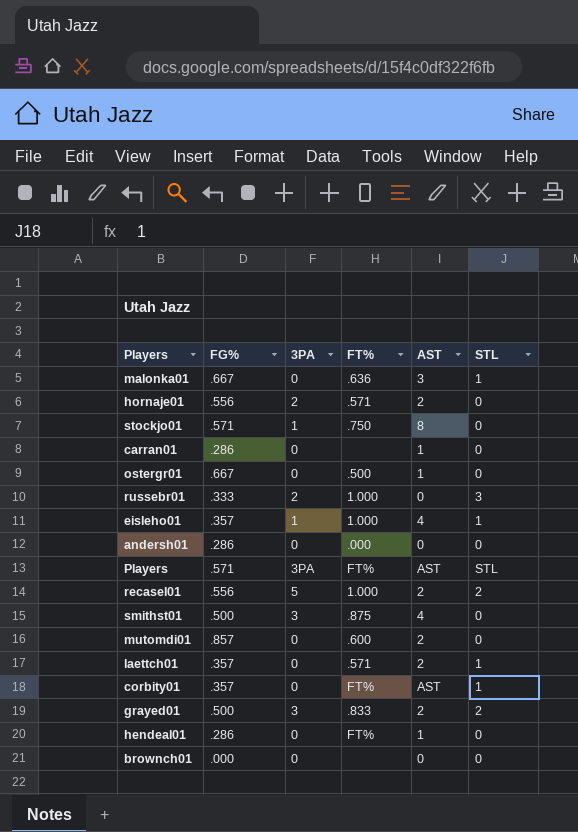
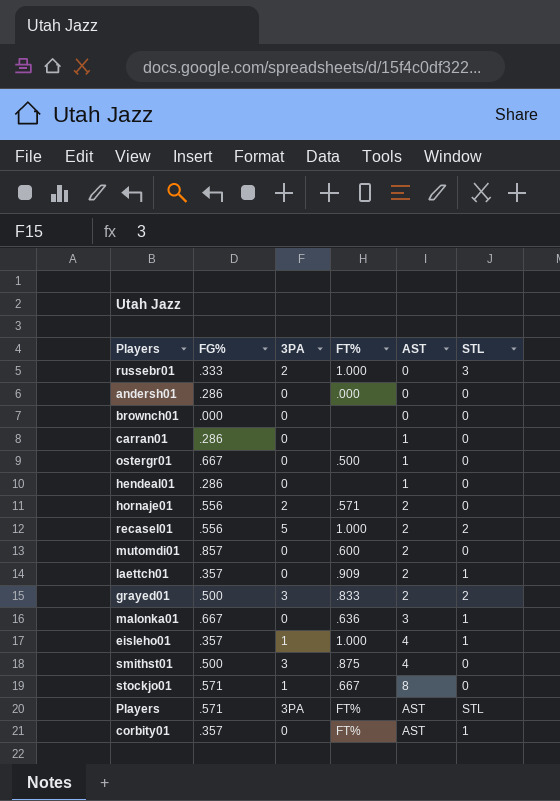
row order: none -> AST ascending
hendeal01 | FT%: FT% -> none
laettch01 | FT%: .571 -> .909
stockjo01 | FT%: .750 -> .667

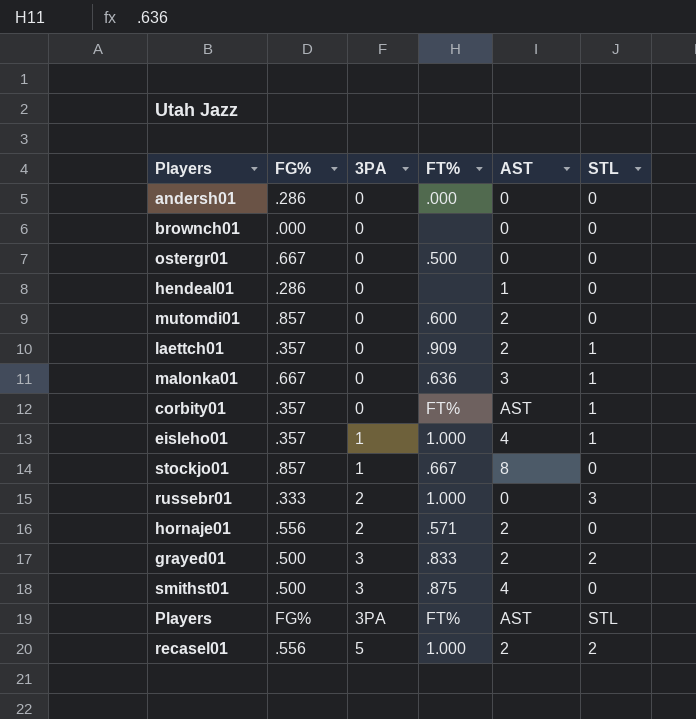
row order: AST ascending -> 3PA ascending
row carran01: .286 | 0 | none | 1 | 0 -> none
ostergr01 | AST: 1 -> 0
stockjo01 | FG%: .571 -> .857
Players | FG%: .571 -> FG%

